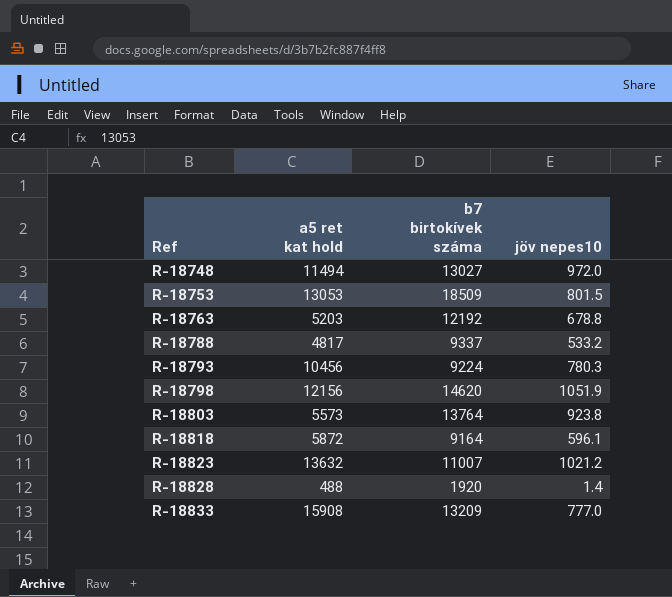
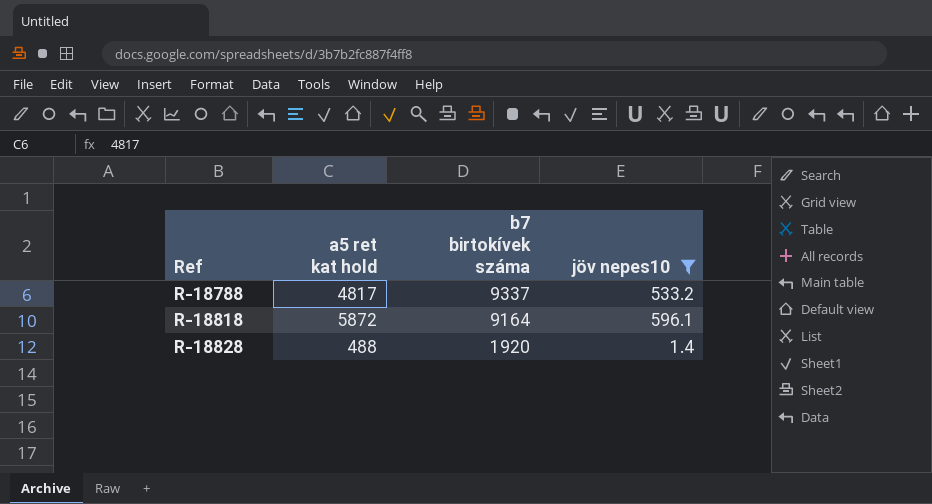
filter: none -> jöv nepes10 <= 596.1

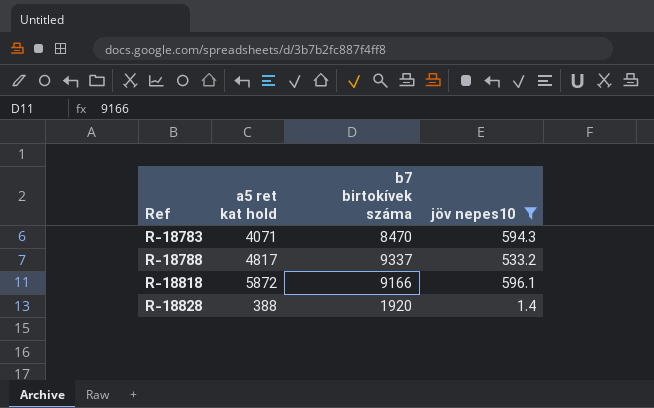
row R-18783: none -> 4071 | 8470 | 594.3
R-18818 | b7 birtokívek száma: 9164 -> 9166
R-18828 | a5 ret kat hold: 488 -> 388

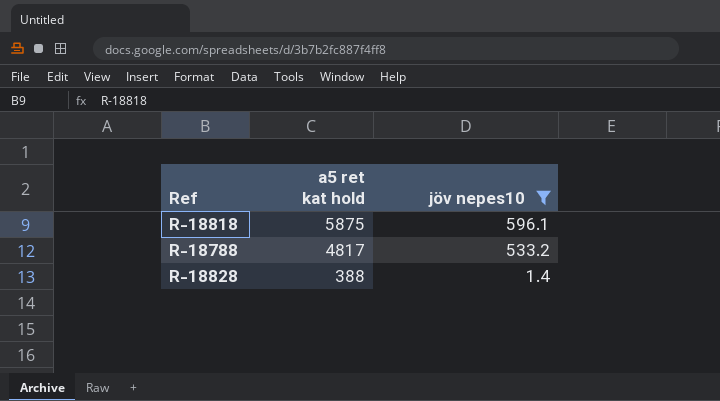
row order: Ref ascending -> a5 ret kat hold descending
column b7 birtokívek száma | position: 3 -> none
row R-18783: 4071 | 8470 | 594.3 -> none
R-18818 | a5 ret kat hold: 5872 -> 5875

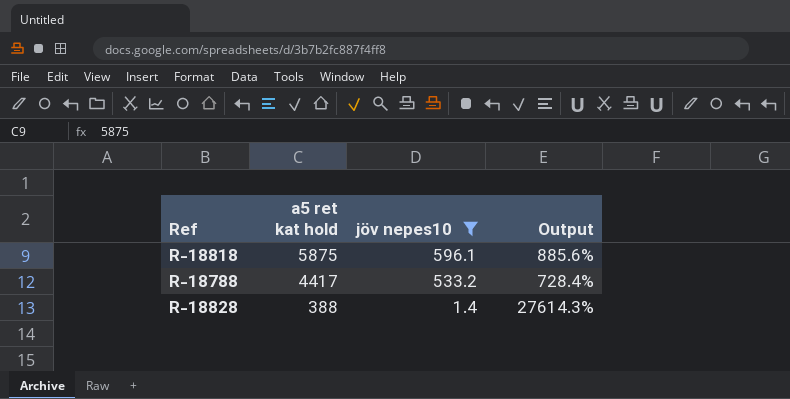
column Output | formula: none -> ([a5 ret kat hold] - [jöv nepes10]) / [jöv nepes10]
R-18788 | a5 ret kat hold: 4817 -> 4417

